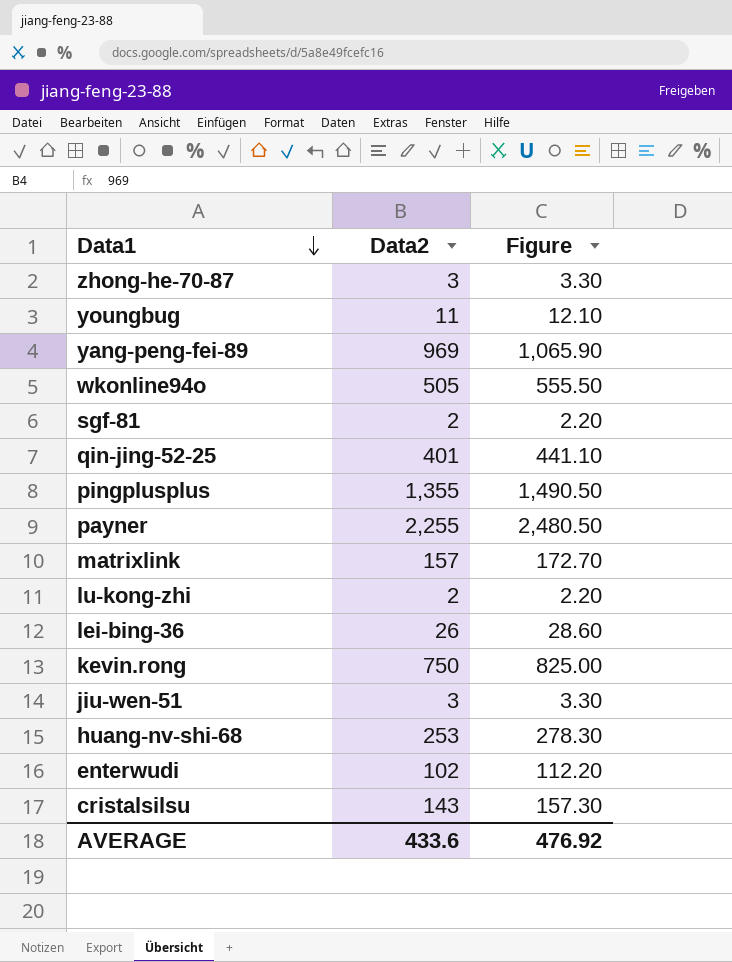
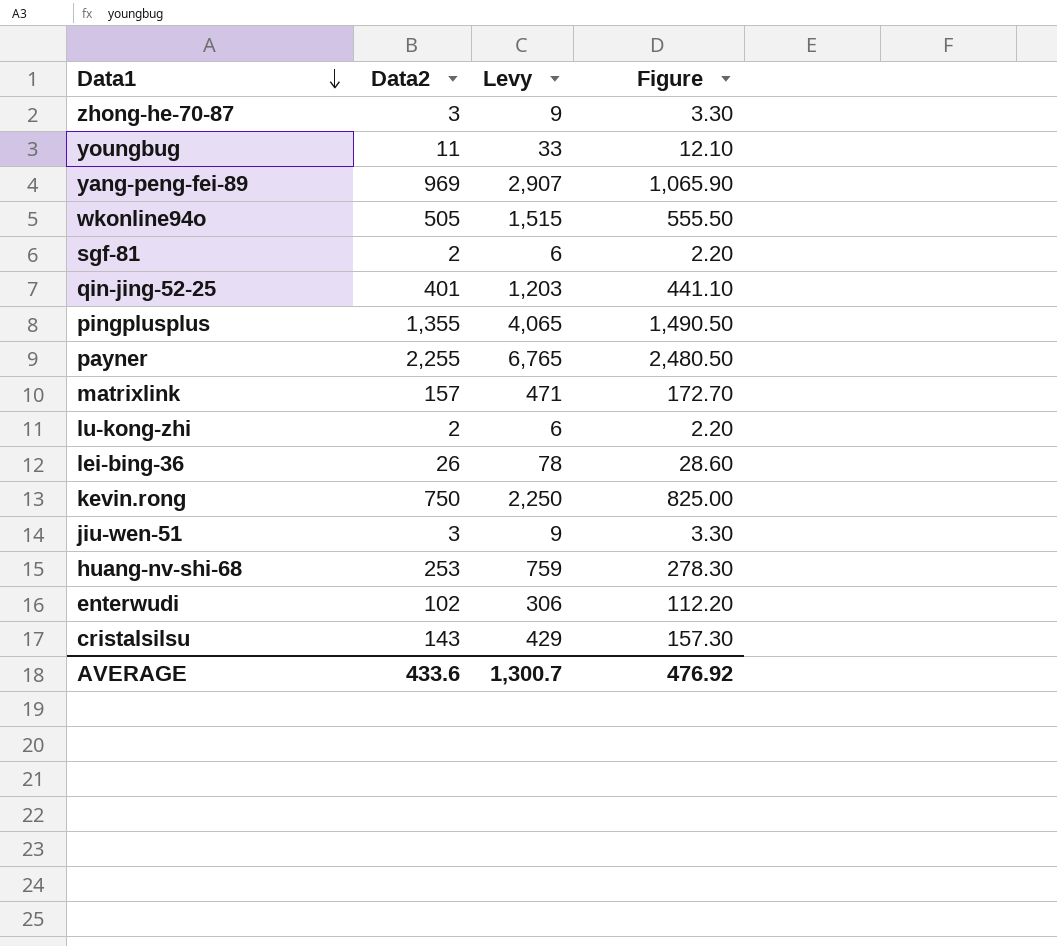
column Levy | formula: none -> [Data2] * 3

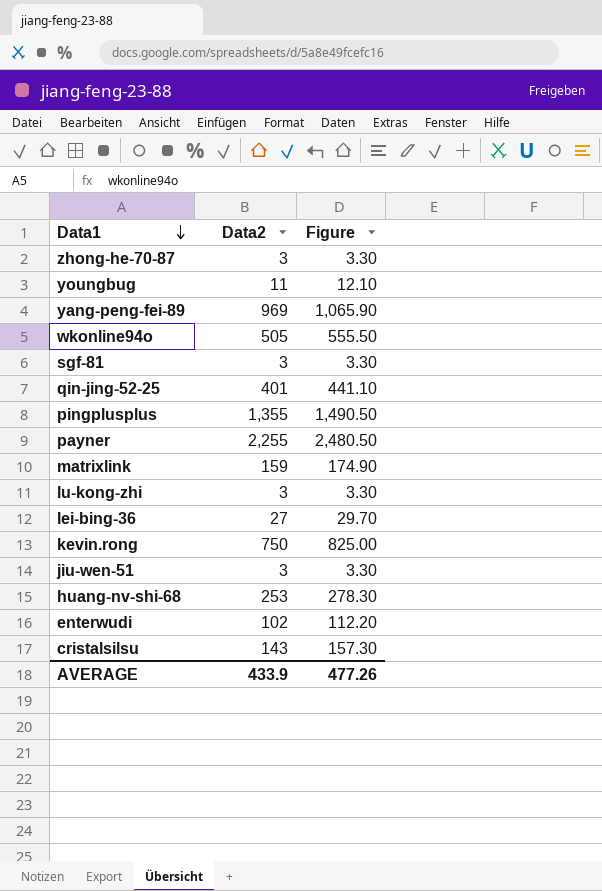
column Levy | formula: [Data2] * 3 -> none
sgf-81 | Data2: 2 -> 3
sgf-81 | Figure: 2.20 -> 3.30
matrixlink | Data2: 157 -> 159
matrixlink | Figure: 172.70 -> 174.90
lu-kong-zhi | Data2: 2 -> 3
lu-kong-zhi | Figure: 2.20 -> 3.30
lei-bing-36 | Data2: 26 -> 27
lei-bing-36 | Figure: 28.60 -> 29.70
AVERAGE | Data2: 433.6 -> 433.9
AVERAGE | Figure: 476.92 -> 477.26

